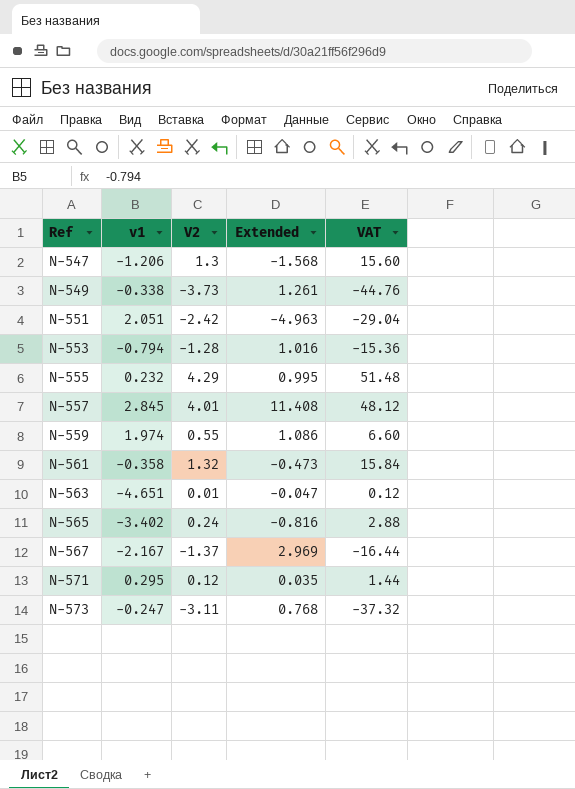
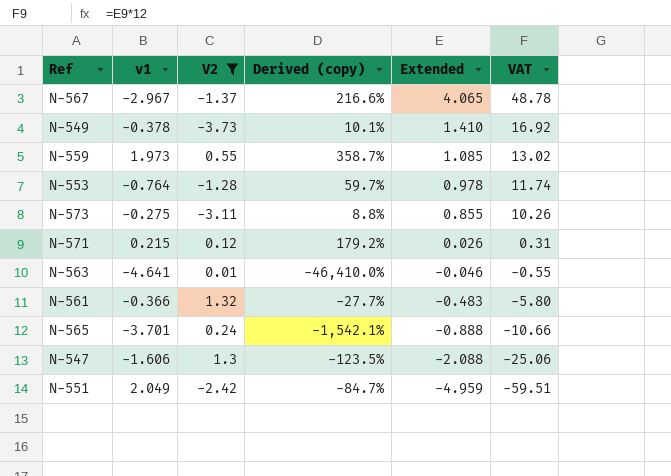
filter: none -> V2 <= 1.32
row order: Ref ascending -> Extended descending
column Derived (copy) | formula: none -> [v1] / [V2]
column VAT | formula: [V2] * 12 -> [Extended] * 12
N-567 | v1: -2.167 -> -2.967
N-567 | Extended: 2.969 -> 4.065
N-549 | v1: -0.338 -> -0.378
N-549 | Extended: 1.261 -> 1.410
N-559 | v1: 1.974 -> 1.973
N-559 | Extended: 1.086 -> 1.085
N-553 | v1: -0.794 -> -0.764
N-553 | Extended: 1.016 -> 0.978
N-573 | v1: -0.247 -> -0.275
N-573 | Extended: 0.768 -> 0.855
N-571 | v1: 0.295 -> 0.215
N-571 | Extended: 0.035 -> 0.026
N-563 | v1: -4.651 -> -4.641
N-563 | Extended: -0.047 -> -0.046
N-561 | v1: -0.358 -> -0.366
N-561 | Extended: -0.473 -> -0.483
N-565 | v1: -3.402 -> -3.701
N-565 | Extended: -0.816 -> -0.888
N-547 | v1: -1.206 -> -1.606
N-547 | Extended: -1.568 -> -2.088
N-551 | v1: 2.051 -> 2.049
N-551 | Extended: -4.963 -> -4.959

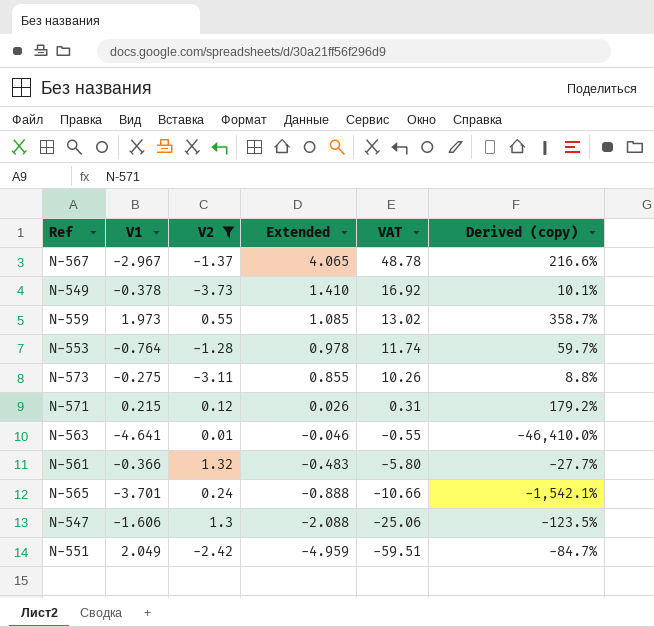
column name: v1 -> V1
column Derived (copy) | position: 4 -> 6

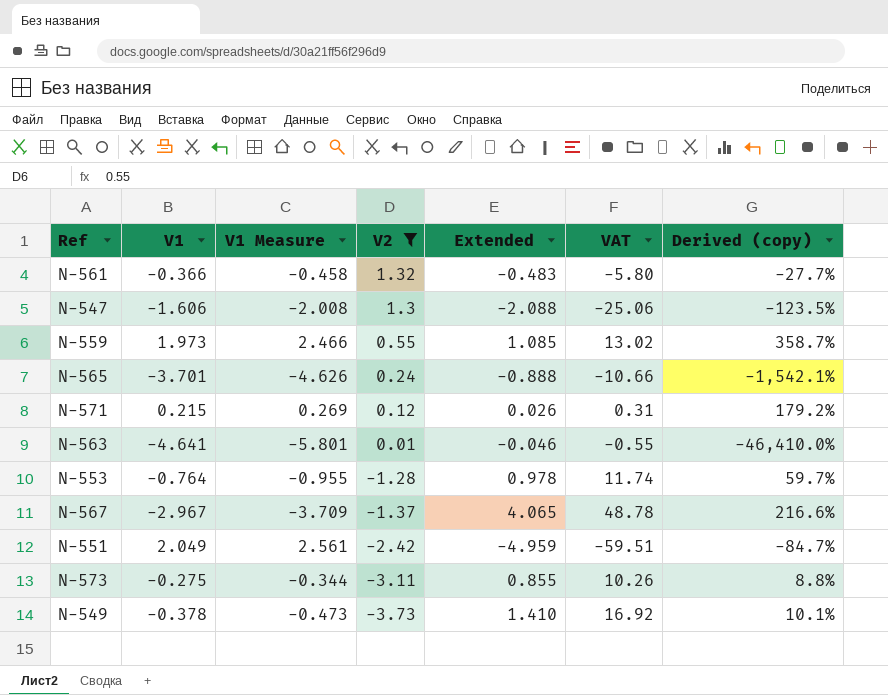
row order: Extended descending -> V2 descending
column V1 Measure | formula: none -> [V1] * 1.25

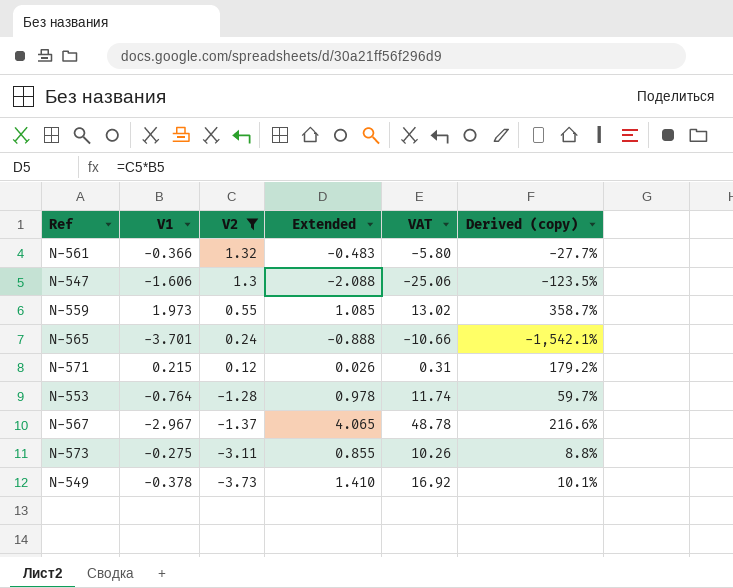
column V1 Measure | formula: [V1] * 1.25 -> none
row N-563: -4.641 | -5.801 | 0.01 | -0.046 | -0.55 | -46,410.0% -> none
row N-551: 2.049 | 2.561 | -2.42 | -4.959 | -59.51 | -84.7% -> none

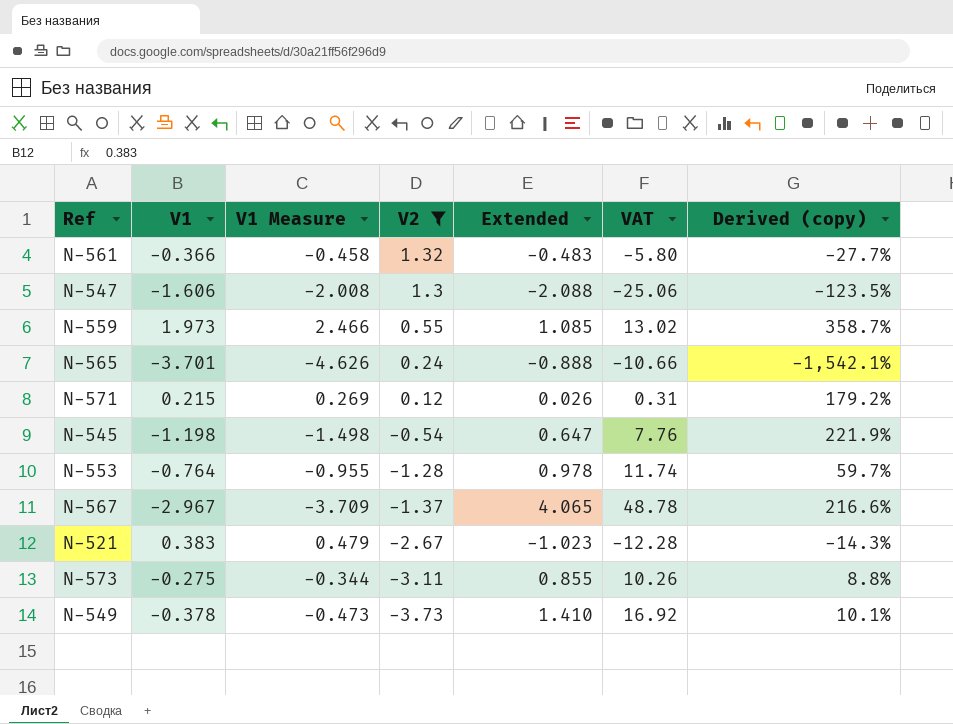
column V1 Measure | formula: none -> [V1] * 1.25
row N-545: none -> -1.198 | -1.498 | -0.54 | 0.647 | 7.76 | 221.9%
row N-521: none -> 0.383 | 0.479 | -2.67 | -1.023 | -12.28 | -14.3%

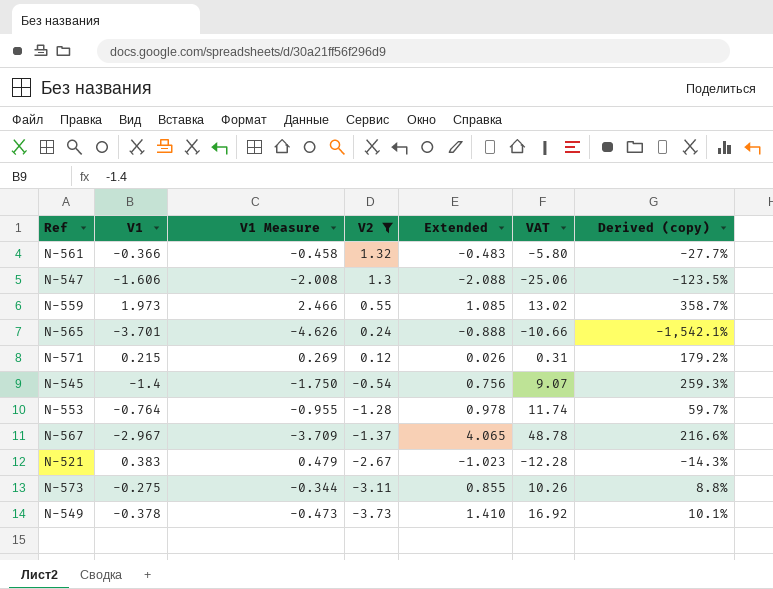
N-545 | V1: -1.198 -> -1.4
N-545 | V1 Measure: -1.498 -> -1.750
N-545 | Extended: 0.647 -> 0.756
N-545 | VAT: 7.76 -> 9.07
N-545 | Derived (copy): 221.9% -> 259.3%

